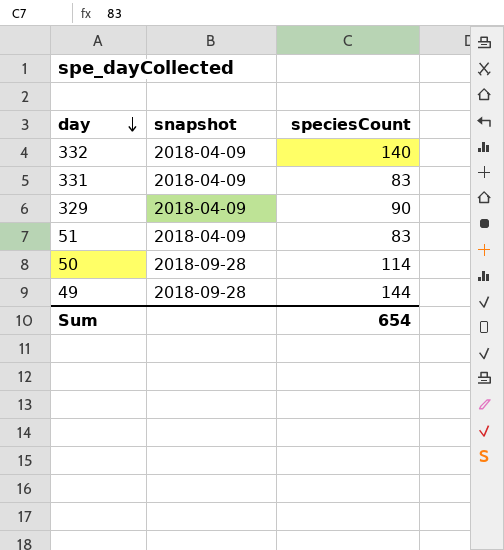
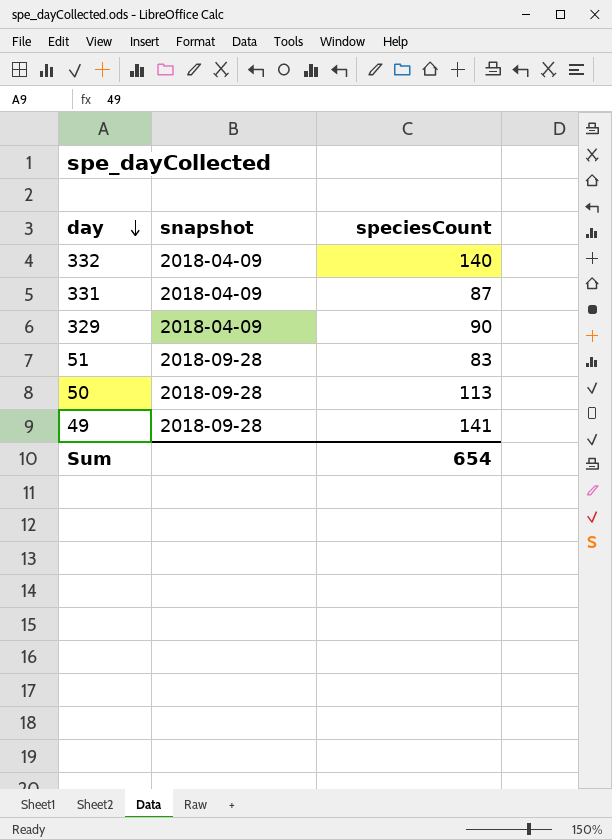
331 | speciesCount: 83 -> 87
51 | snapshot: 2018-04-09 -> 2018-09-28
50 | speciesCount: 114 -> 113
49 | speciesCount: 144 -> 141

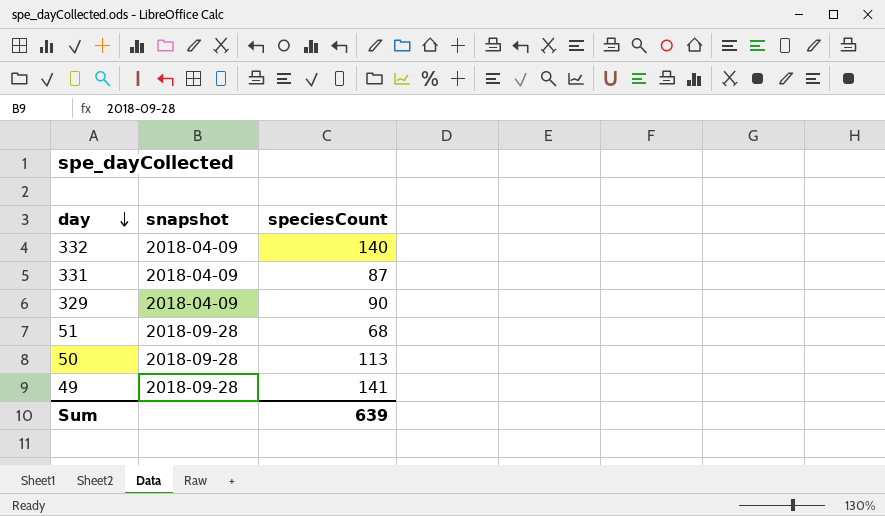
51 | speciesCount: 83 -> 68
Sum | speciesCount: 654 -> 639

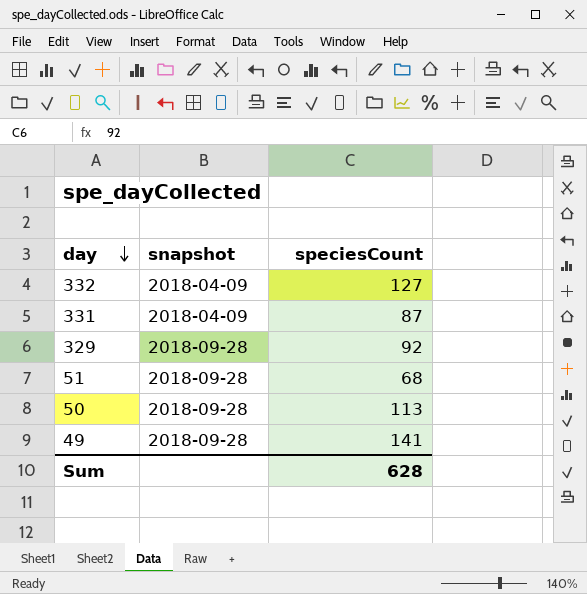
332 | speciesCount: 140 -> 127
329 | snapshot: 2018-04-09 -> 2018-09-28
329 | speciesCount: 90 -> 92
Sum | speciesCount: 639 -> 628

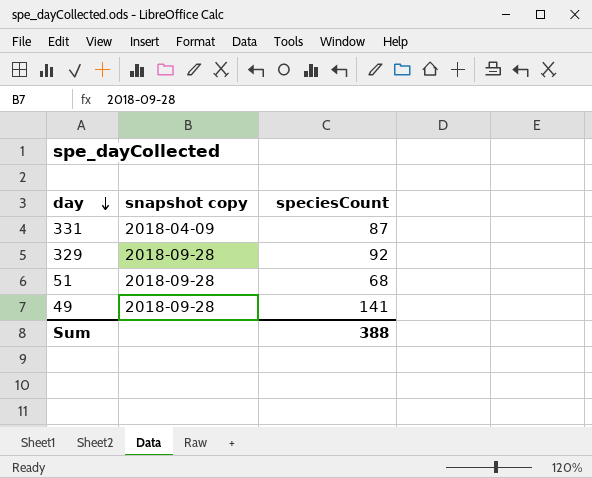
column name: snapshot -> snapshot copy
row 332: 2018-04-09 | 127 -> none
row 50: 2018-09-28 | 113 -> none
Sum | speciesCount: 628 -> 388

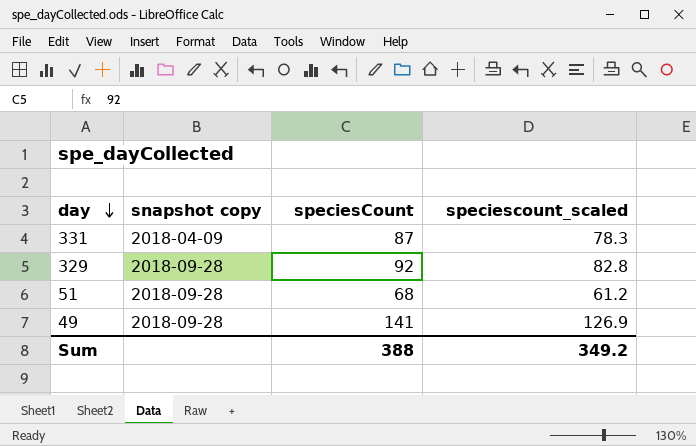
column speciescount_scaled | formula: none -> [speciesCount] * 0.9

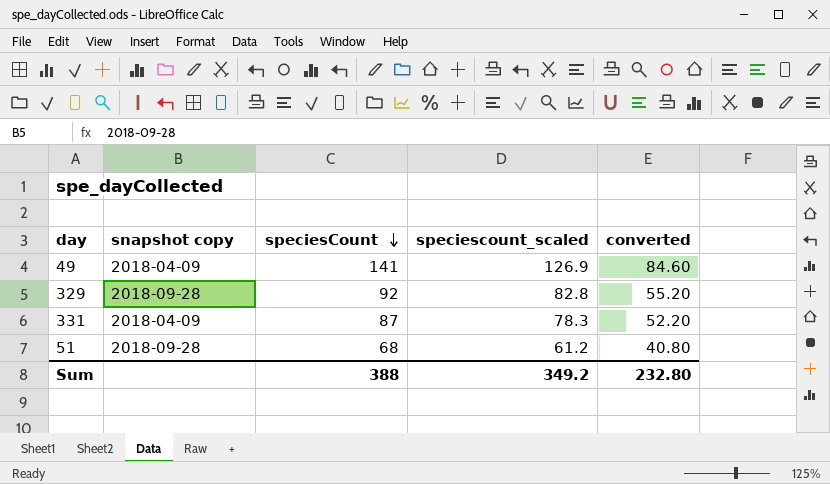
row order: day descending -> speciesCount descending
column converted | formula: none -> [speciesCount] * 0.6
49 | snapshot copy: 2018-09-28 -> 2018-04-09

